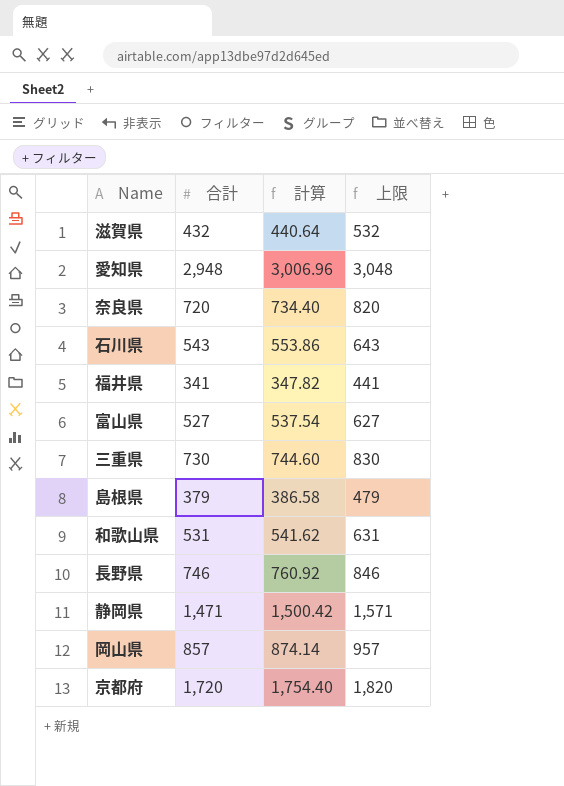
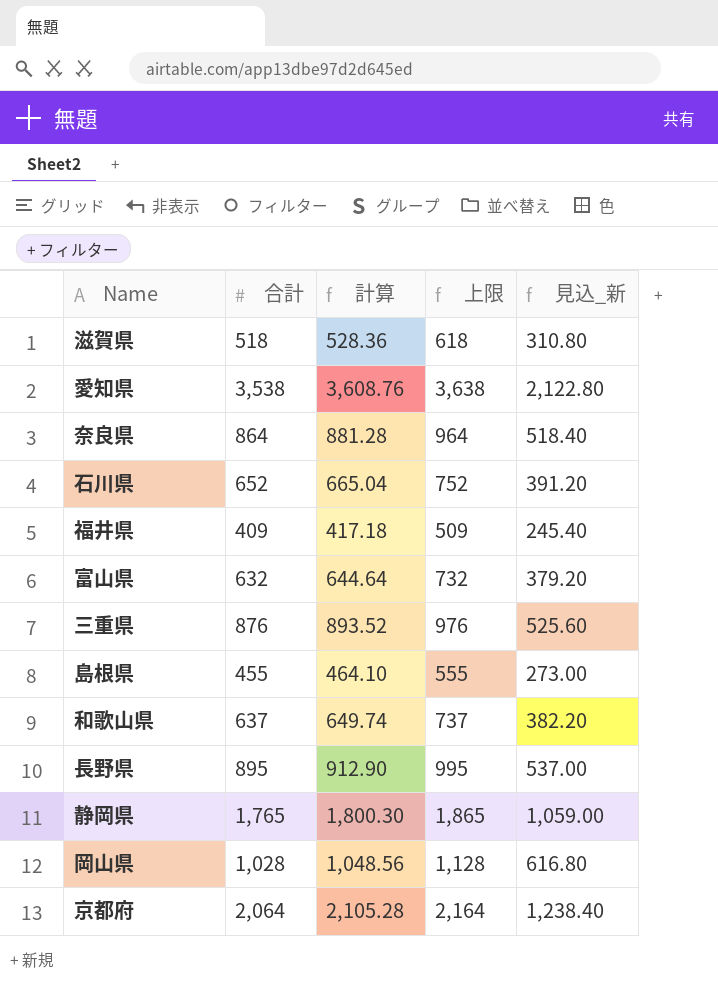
column 見込_新 | formula: none -> [合計] * 0.6
滋賀県 | 合計: 432 -> 518
滋賀県 | 計算: 440.64 -> 528.36
滋賀県 | 上限: 532 -> 618
愛知県 | 合計: 2,948 -> 3,538
愛知県 | 計算: 3,006.96 -> 3,608.76
愛知県 | 上限: 3,048 -> 3,638
奈良県 | 合計: 720 -> 864
奈良県 | 計算: 734.40 -> 881.28
奈良県 | 上限: 820 -> 964
石川県 | 合計: 543 -> 652
石川県 | 計算: 553.86 -> 665.04
石川県 | 上限: 643 -> 752
福井県 | 合計: 341 -> 409
福井県 | 計算: 347.82 -> 417.18
福井県 | 上限: 441 -> 509
富山県 | 合計: 527 -> 632
富山県 | 計算: 537.54 -> 644.64
富山県 | 上限: 627 -> 732
三重県 | 合計: 730 -> 876
三重県 | 計算: 744.60 -> 893.52
三重県 | 上限: 830 -> 976
島根県 | 合計: 379 -> 455
島根県 | 計算: 386.58 -> 464.10
島根県 | 上限: 479 -> 555
和歌山県 | 合計: 531 -> 637
和歌山県 | 計算: 541.62 -> 649.74
和歌山県 | 上限: 631 -> 737
長野県 | 合計: 746 -> 895
長野県 | 計算: 760.92 -> 912.90
長野県 | 上限: 846 -> 995
静岡県 | 合計: 1,471 -> 1,765
静岡県 | 計算: 1,500.42 -> 1,800.30
静岡県 | 上限: 1,571 -> 1,865
岡山県 | 合計: 857 -> 1,028
岡山県 | 計算: 874.14 -> 1,048.56
岡山県 | 上限: 957 -> 1,128
京都府 | 合計: 1,720 -> 2,064
京都府 | 計算: 1,754.40 -> 2,105.28
京都府 | 上限: 1,820 -> 2,164

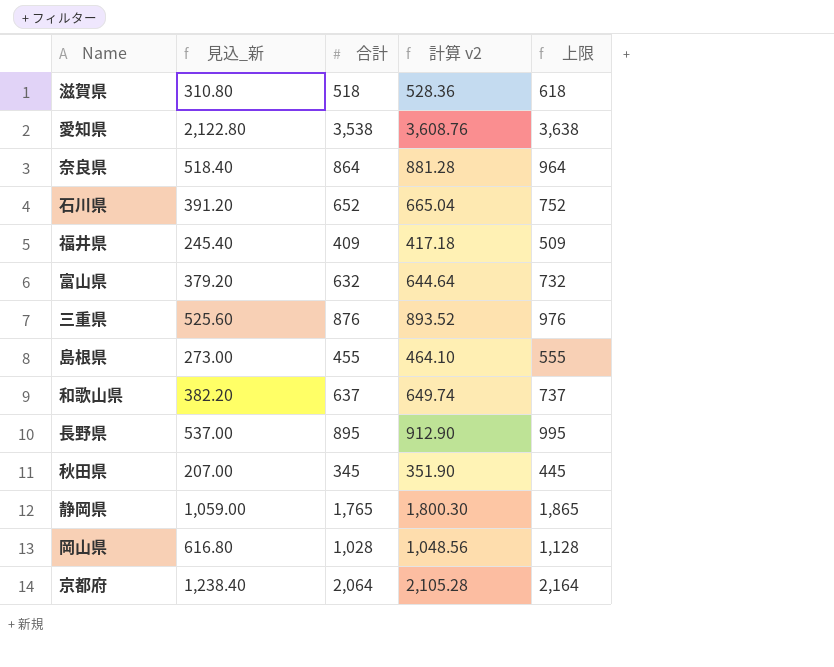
column 見込_新 | position: 5 -> 2
column name: 計算 -> 計算 v2
row 秋田県: none -> 207.00 | 345 | 351.90 | 445

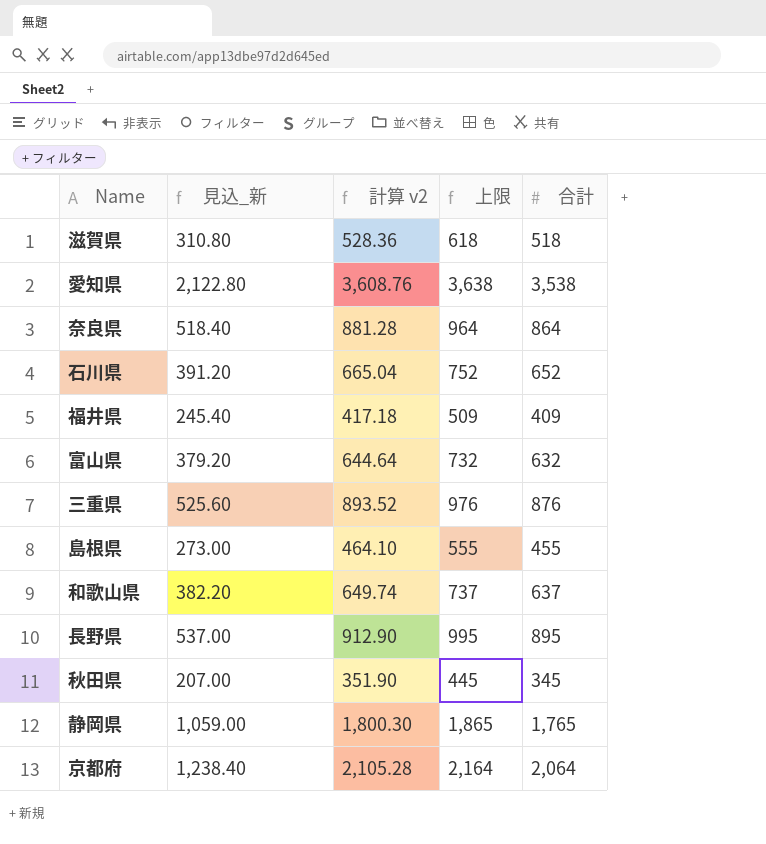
column 合計 | position: 3 -> 5
row 岡山県: 616.80 | 1,028 | 1,048.56 | 1,128 -> none

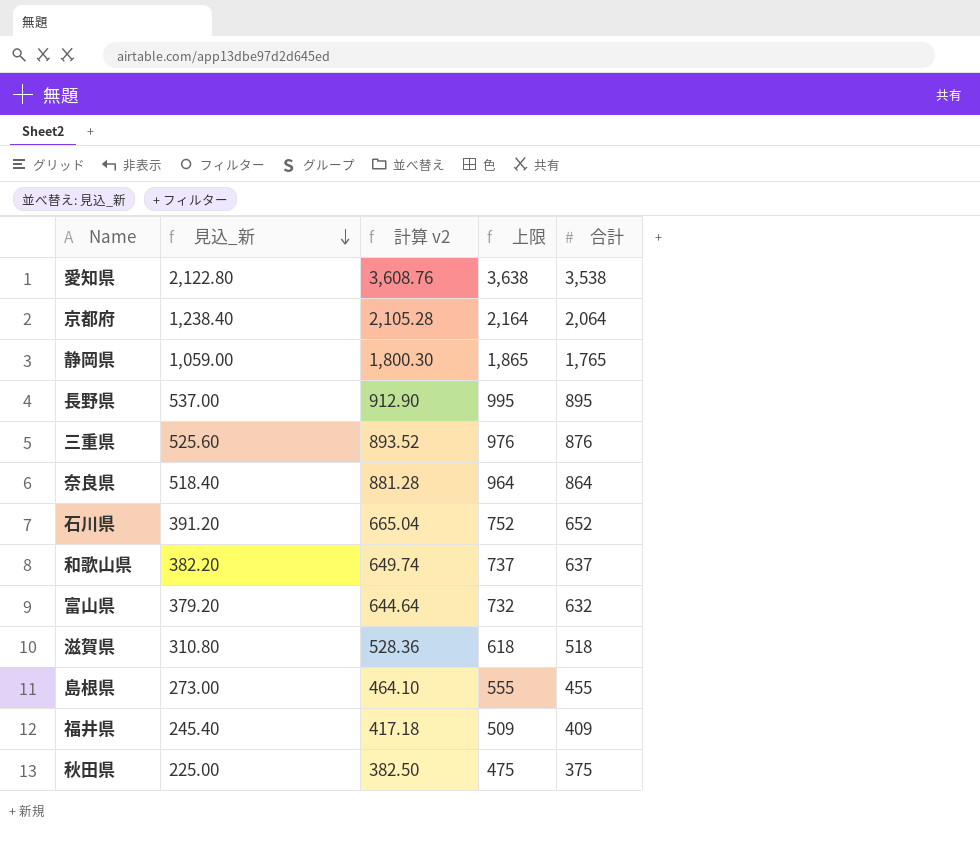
row order: none -> 見込_新 descending
秋田県 | 見込_新: 207.00 -> 225.00
秋田県 | 計算 v2: 351.90 -> 382.50
秋田県 | 上限: 445 -> 475
秋田県 | 合計: 345 -> 375

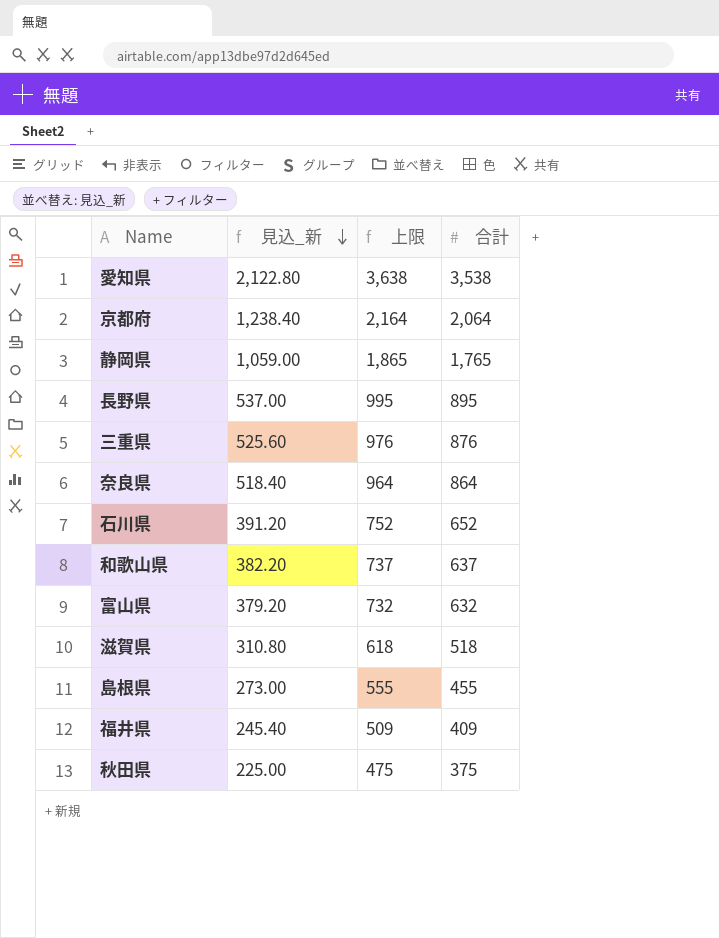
column 計算 v2 | formula: [合計] * 1.02 -> none

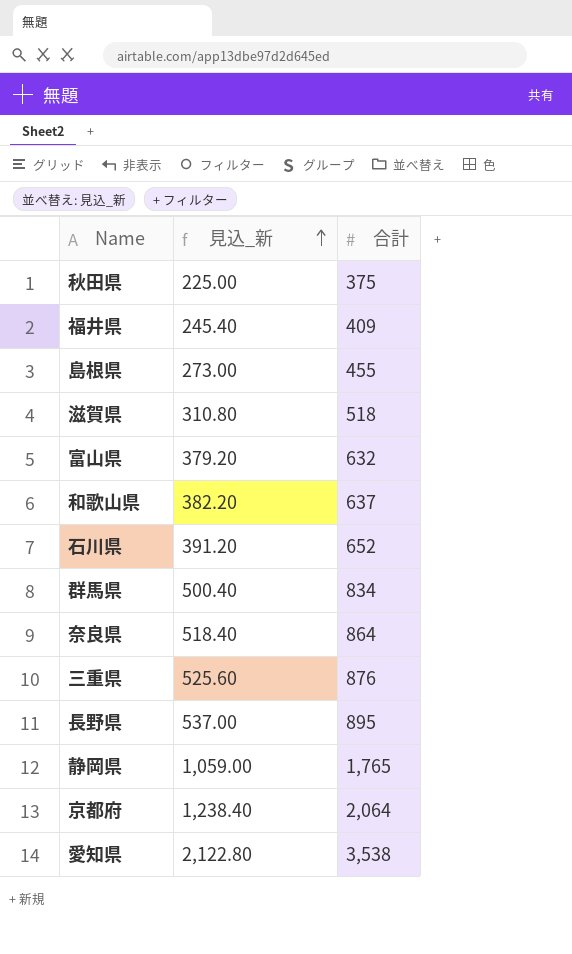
row order: 見込_新 descending -> 見込_新 ascending
column 上限 | formula: [合計] + 100 -> none
row 群馬県: none -> 500.40 | 834

